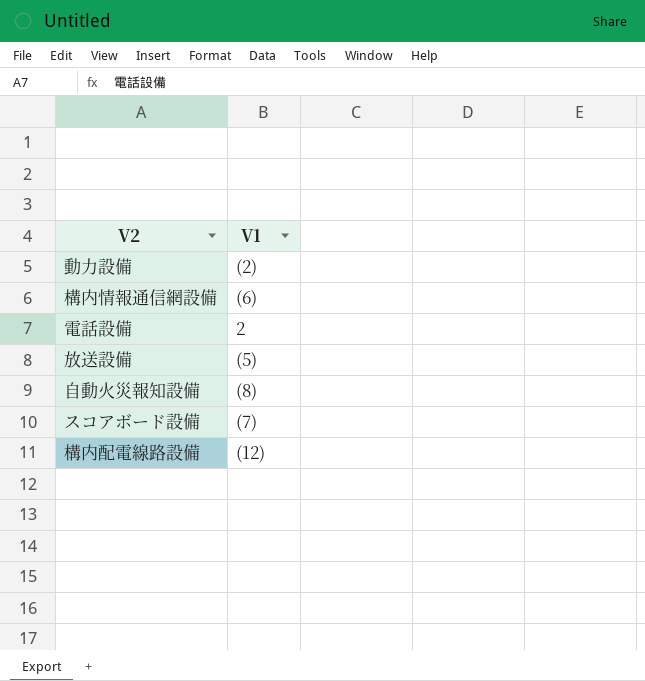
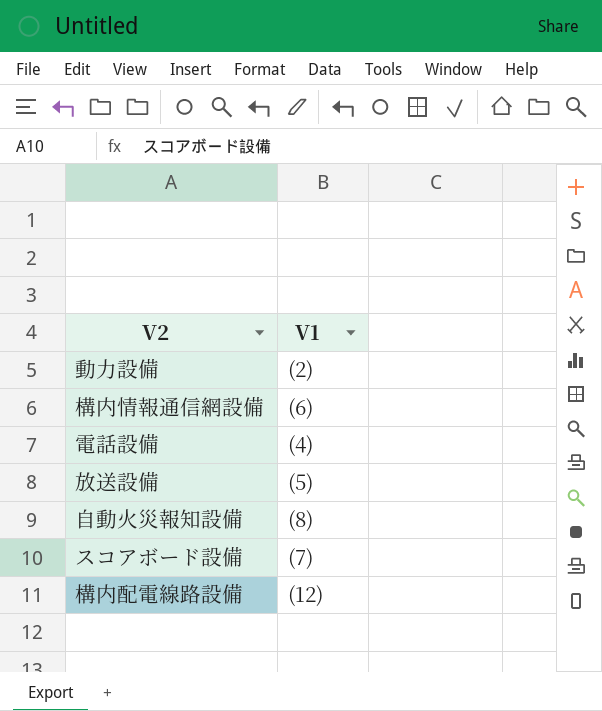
電話設備 | V1: 2 -> (4)

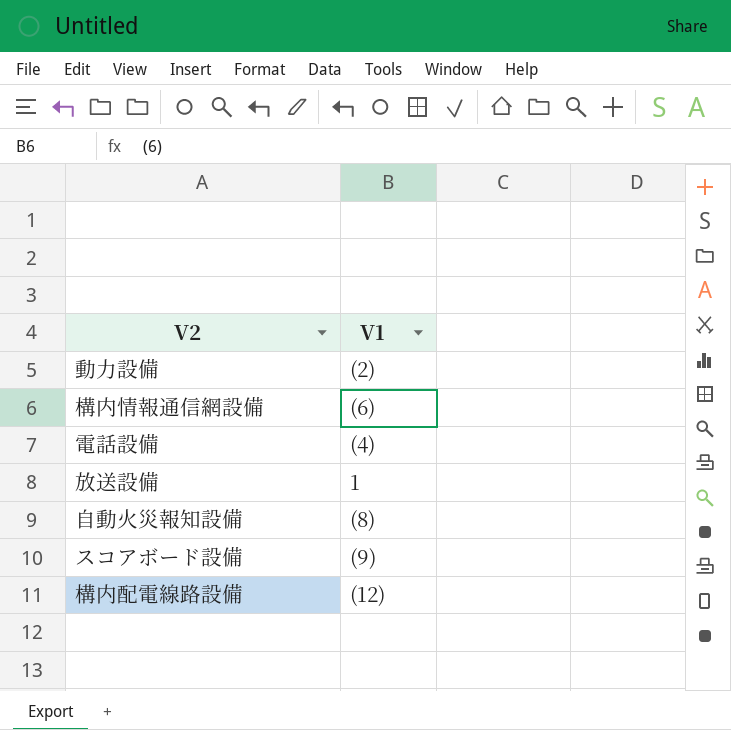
放送設備 | V1: (5) -> 1
スコアボード設備 | V1: (7) -> (9)

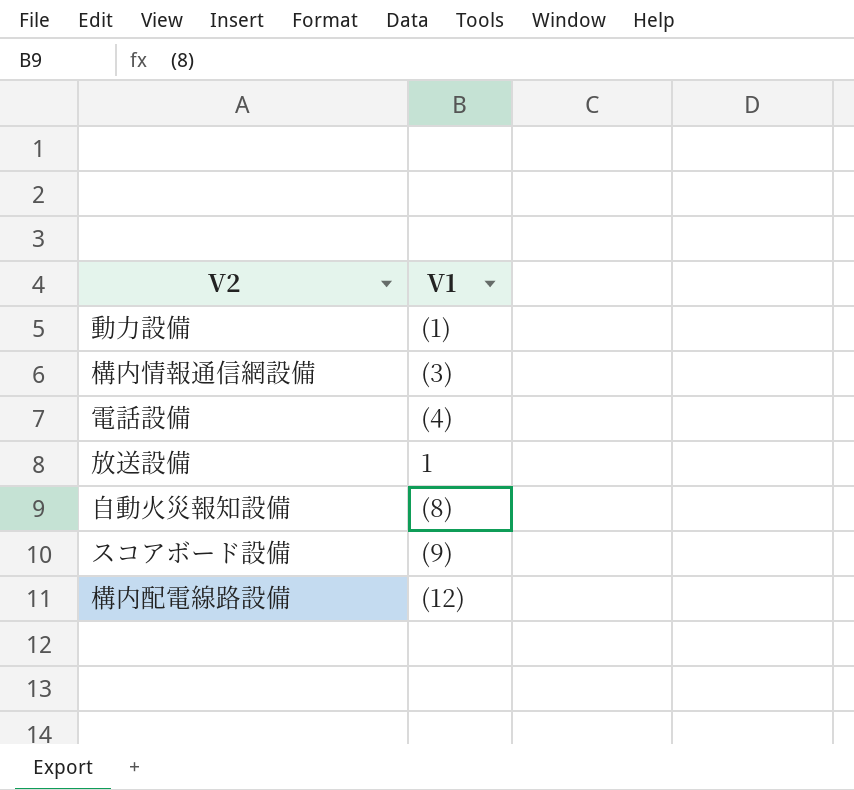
動力設備 | V1: (2) -> (1)
構内情報通信網設備 | V1: (6) -> (3)

